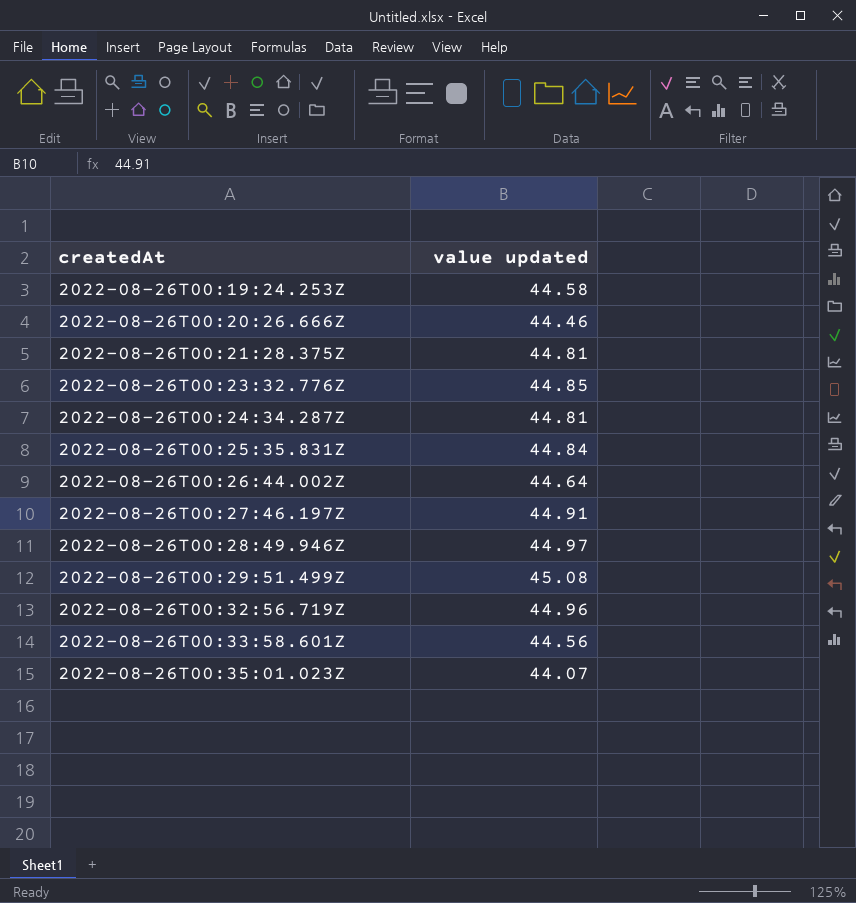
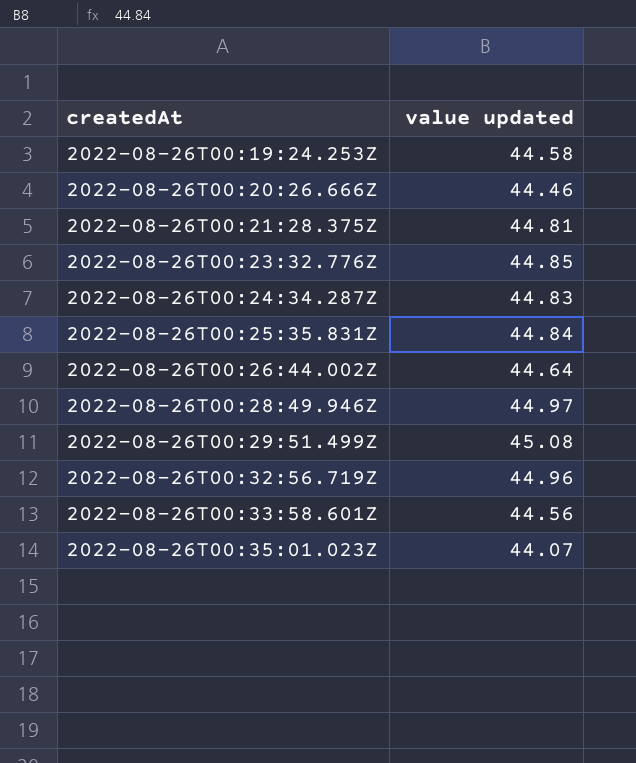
row 2022-08-26T00:27:46.197Z: 44.91 -> none
2022-08-26T00:24:34.287Z | value updated: 44.81 -> 44.83

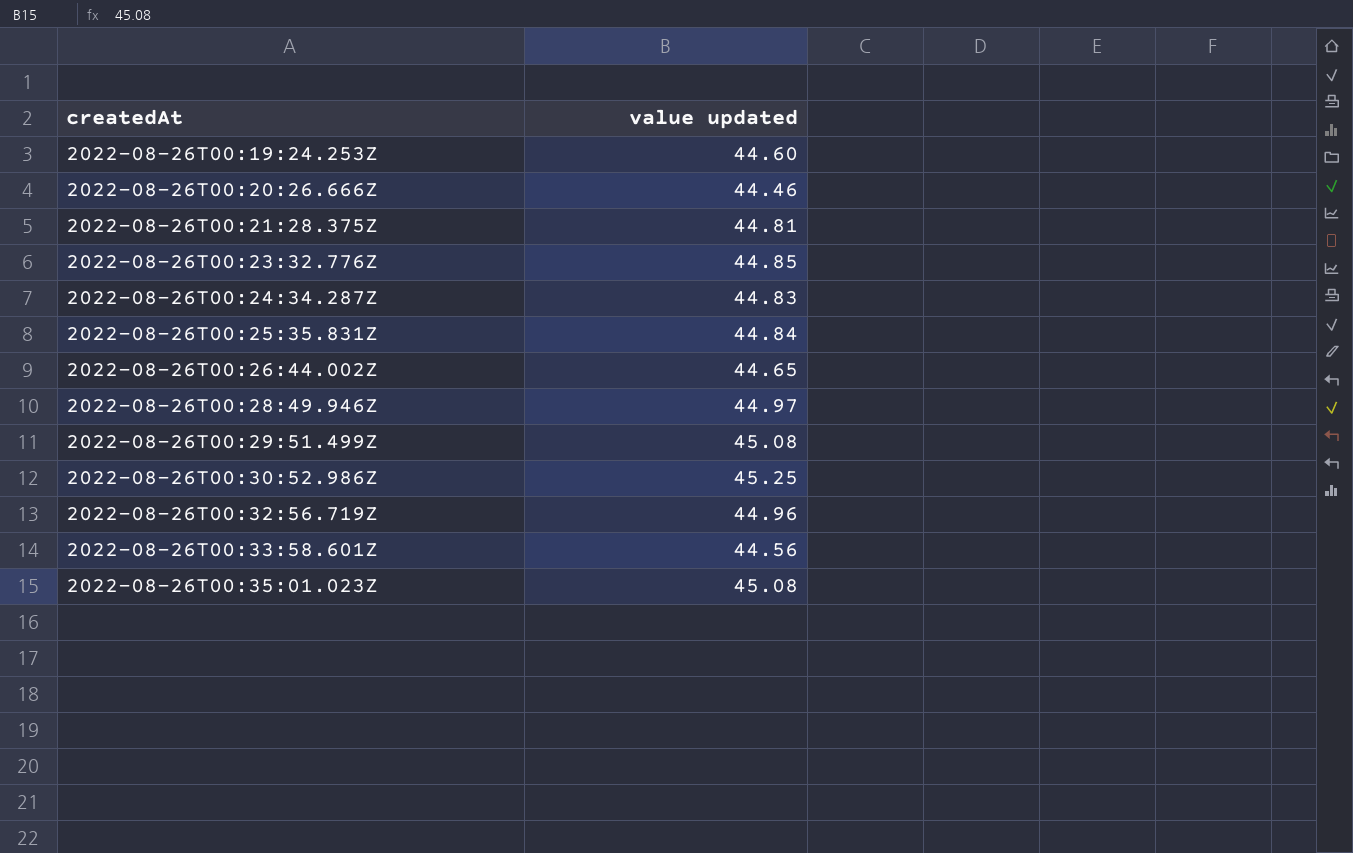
2022-08-26T00:19:24.253Z | value updated: 44.58 -> 44.60
2022-08-26T00:26:44.002Z | value updated: 44.64 -> 44.65
row 2022-08-26T00:30:52.986Z: none -> 45.25
2022-08-26T00:35:01.023Z | value updated: 44.07 -> 45.08

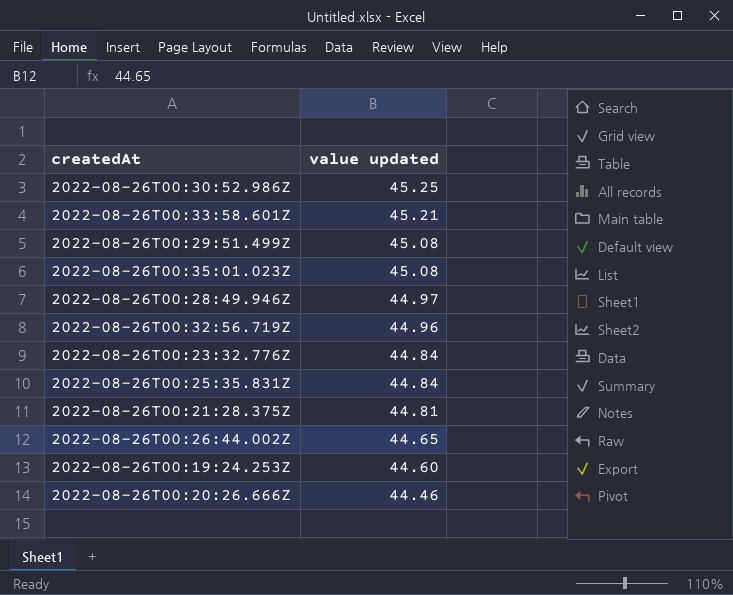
row order: createdAt ascending -> value updated descending
row 2022-08-26T00:24:34.287Z: 44.83 -> none
2022-08-26T00:33:58.601Z | value updated: 44.56 -> 45.21
2022-08-26T00:23:32.776Z | value updated: 44.85 -> 44.84

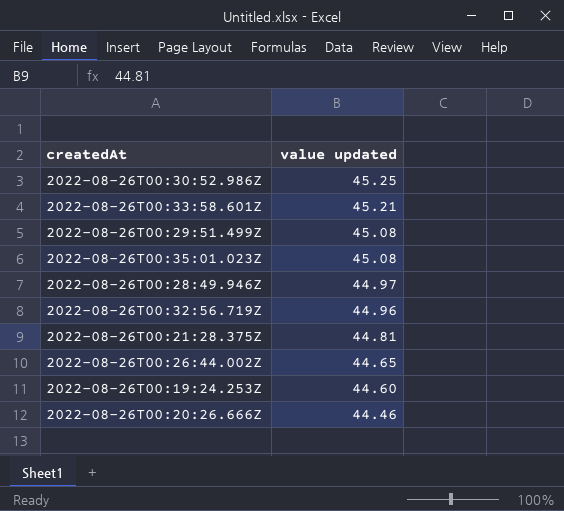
row 2022-08-26T00:23:32.776Z: 44.84 -> none
row 2022-08-26T00:25:35.831Z: 44.84 -> none

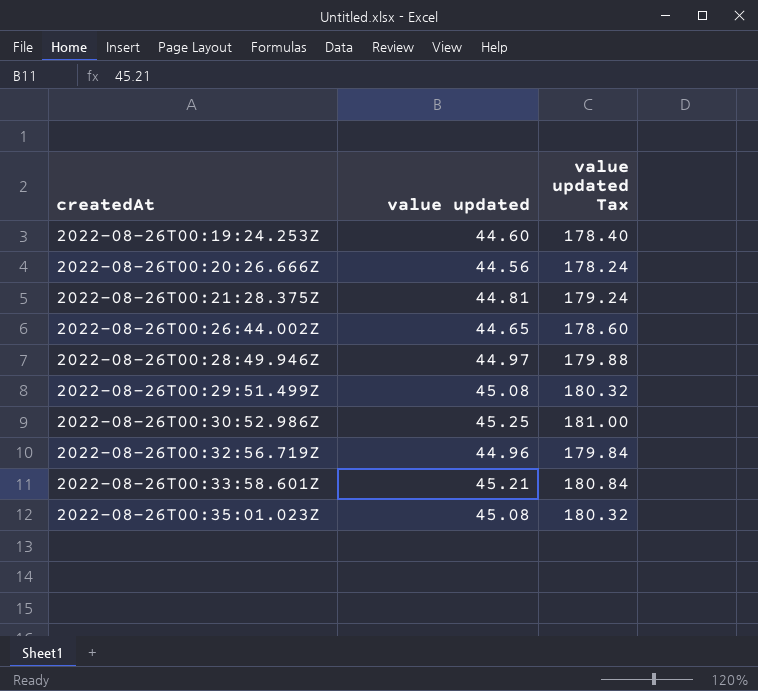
row order: value updated descending -> createdAt ascending
column value updated Tax | formula: none -> [value updated] * 4
2022-08-26T00:20:26.666Z | value updated: 44.46 -> 44.56

